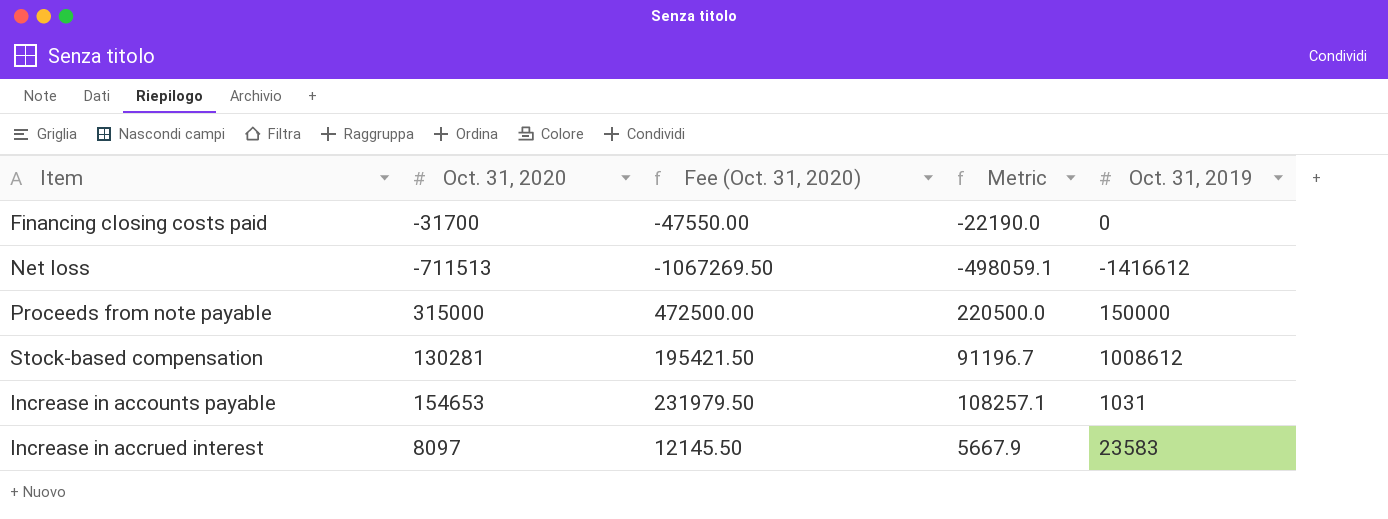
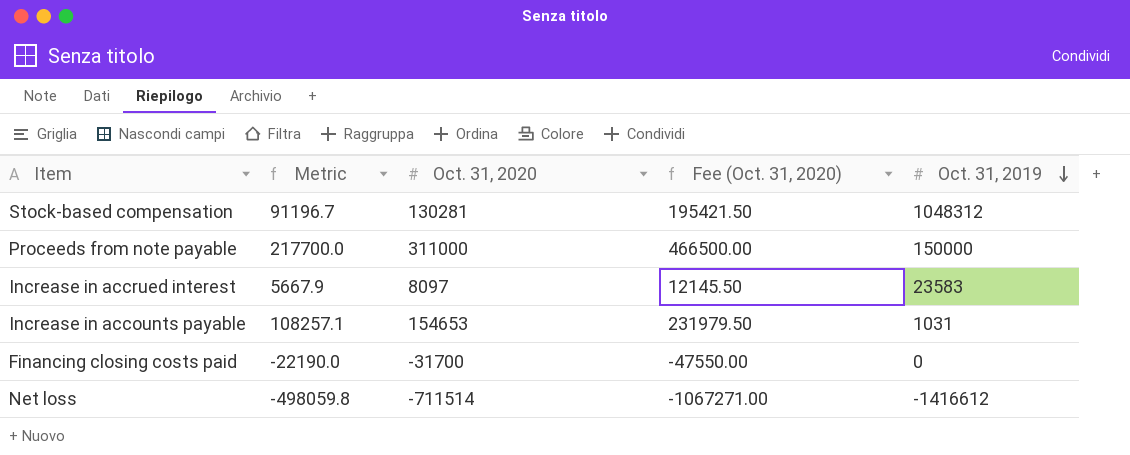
row order: none -> Oct. 31, 2019 descending
column Metric | position: 4 -> 2
Stock-based compensation | Oct. 31, 2019: 1008612 -> 1048312
Proceeds from note payable | Metric: 220500.0 -> 217700.0
Proceeds from note payable | Oct. 31, 2020: 315000 -> 311000
Proceeds from note payable | Fee (Oct. 31, 2020): 472500.00 -> 466500.00
Net loss | Metric: -498059.1 -> -498059.8
Net loss | Oct. 31, 2020: -711513 -> -711514
Net loss | Fee (Oct. 31, 2020): -1067269.50 -> -1067271.00

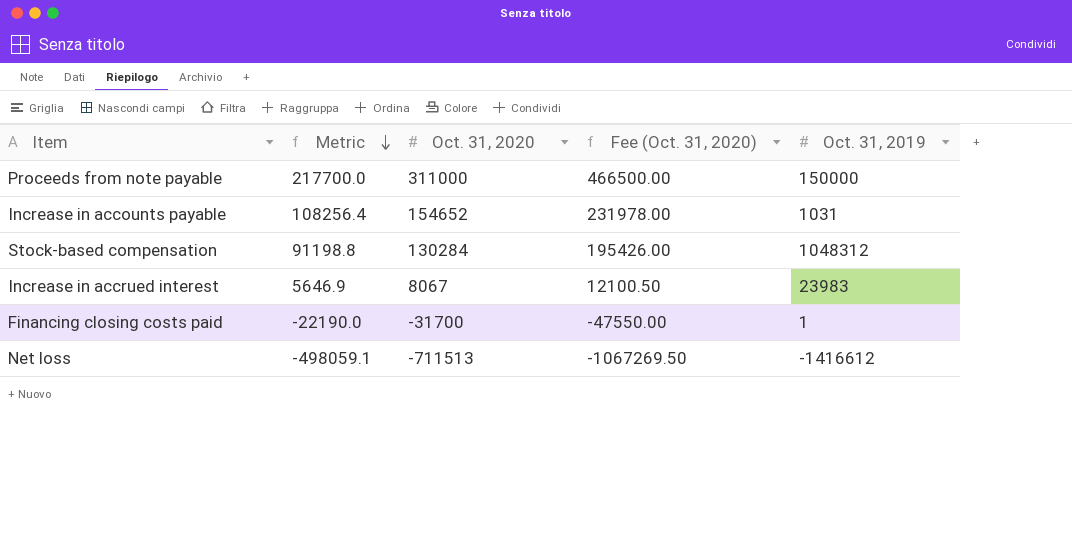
row order: Oct. 31, 2019 descending -> Metric descending
Increase in accounts payable | Metric: 108257.1 -> 108256.4
Increase in accounts payable | Oct. 31, 2020: 154653 -> 154652
Increase in accounts payable | Fee (Oct. 31, 2020): 231979.50 -> 231978.00
Stock-based compensation | Metric: 91196.7 -> 91198.8
Stock-based compensation | Oct. 31, 2020: 130281 -> 130284
Stock-based compensation | Fee (Oct. 31, 2020): 195421.50 -> 195426.00
Increase in accrued interest | Metric: 5667.9 -> 5646.9
Increase in accrued interest | Oct. 31, 2020: 8097 -> 8067
Increase in accrued interest | Fee (Oct. 31, 2020): 12145.50 -> 12100.50
Increase in accrued interest | Oct. 31, 2019: 23583 -> 23983
Financing closing costs paid | Oct. 31, 2019: 0 -> 1
Net loss | Metric: -498059.8 -> -498059.1
Net loss | Oct. 31, 2020: -711514 -> -711513
Net loss | Fee (Oct. 31, 2020): -1067271.00 -> -1067269.50

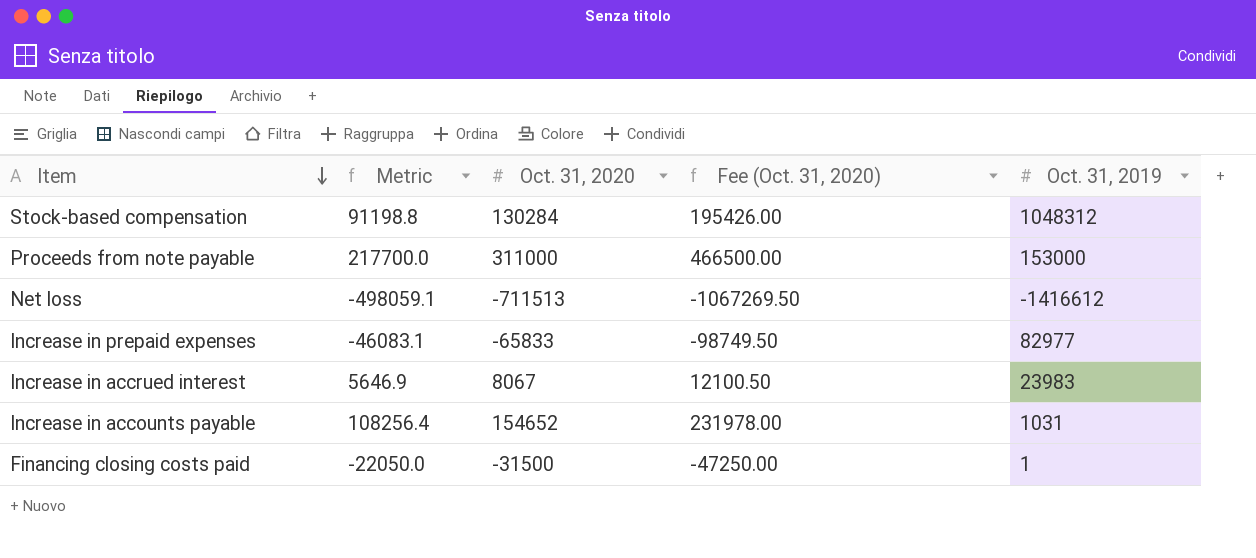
row order: Metric descending -> Item descending
Proceeds from note payable | Oct. 31, 2019: 150000 -> 153000
row Increase in prepaid expenses: none -> -46083.1 | -65833 | -98749.50 | 82977
Financing closing costs paid | Metric: -22190.0 -> -22050.0
Financing closing costs paid | Oct. 31, 2020: -31700 -> -31500
Financing closing costs paid | Fee (Oct. 31, 2020): -47550.00 -> -47250.00

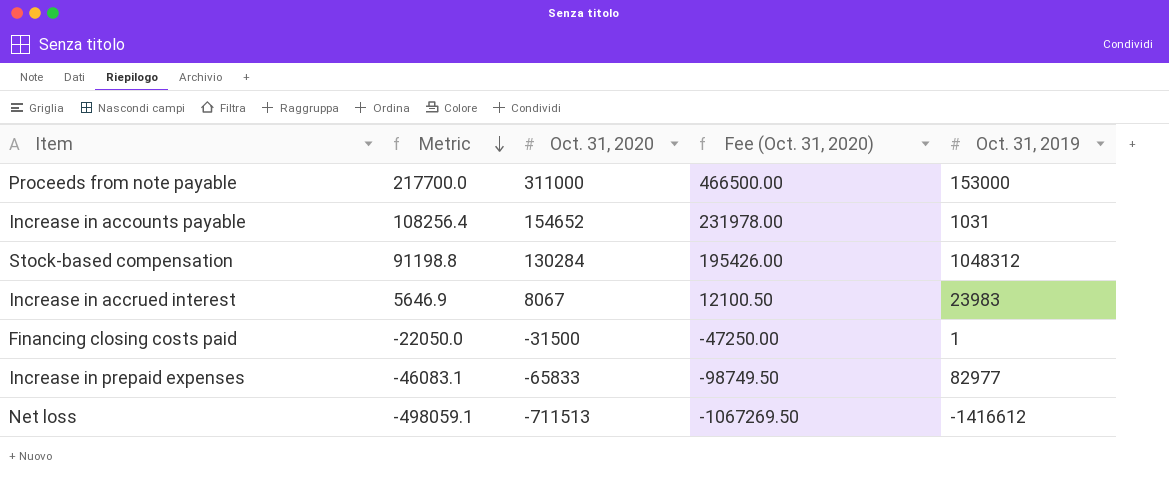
row order: Item descending -> Metric descending

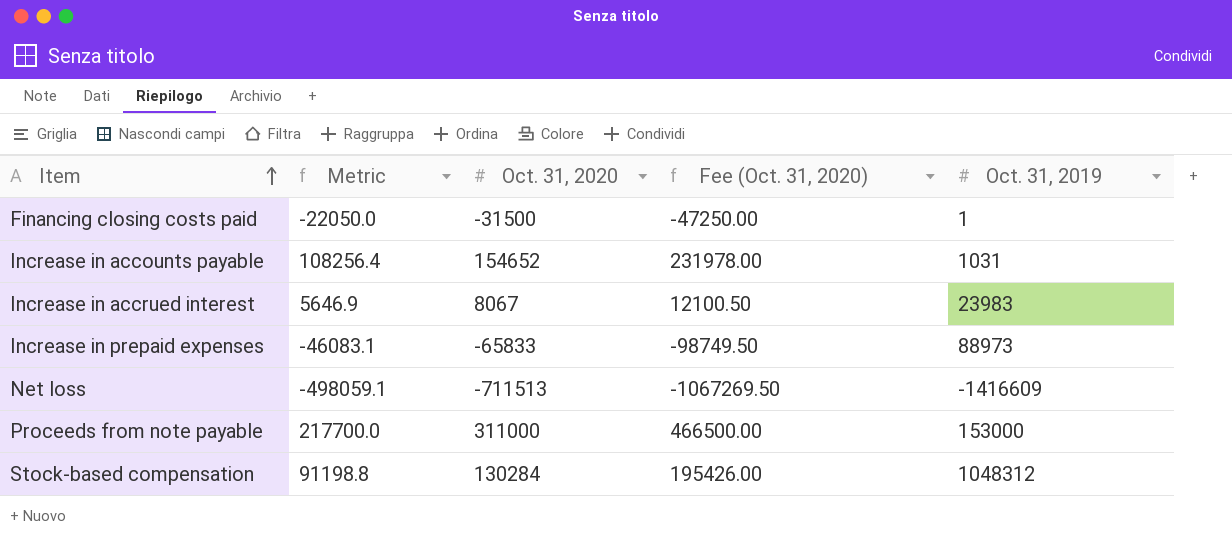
row order: Metric descending -> Item ascending
Increase in prepaid expenses | Oct. 31, 2019: 82977 -> 88973
Net loss | Oct. 31, 2019: -1416612 -> -1416609

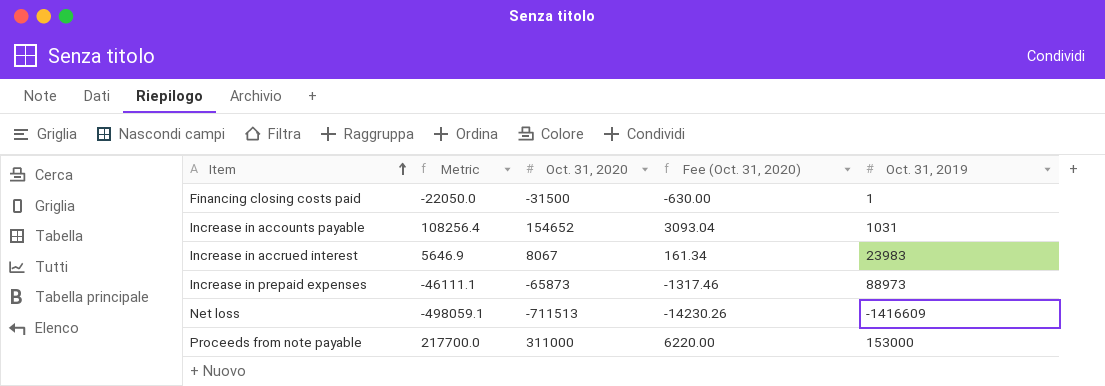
column Fee (Oct. 31, 2020) | formula: [Oct. 31, 2020] * 1.5 -> [Oct. 31, 2020] * 0.02
row Stock-based compensation: 91198.8 | 130284 | 195426.00 | 1048312 -> none
Increase in prepaid expenses | Metric: -46083.1 -> -46111.1
Increase in prepaid expenses | Oct. 31, 2020: -65833 -> -65873

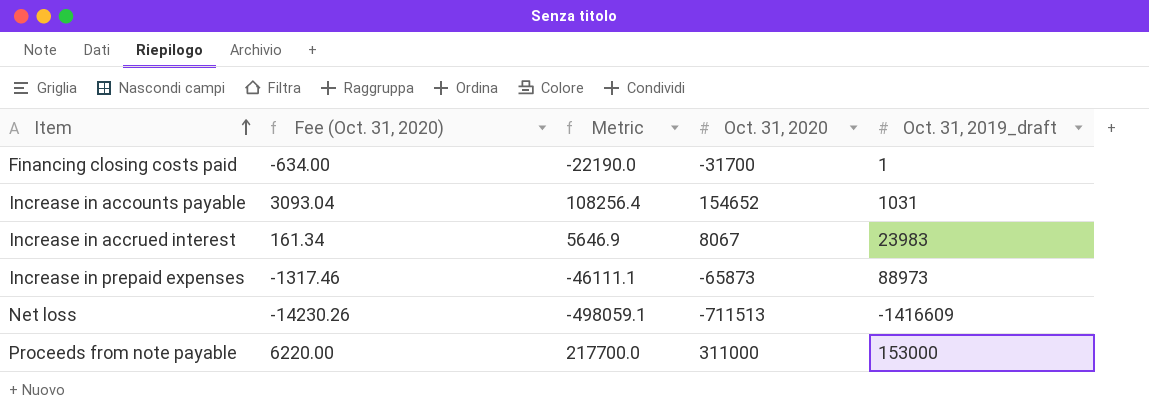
column Fee (Oct. 31, 2020) | position: 4 -> 2
column name: Oct. 31, 2019 -> Oct. 31, 2019_draft
Financing closing costs paid | Fee (Oct. 31, 2020): -630.00 -> -634.00
Financing closing costs paid | Metric: -22050.0 -> -22190.0
Financing closing costs paid | Oct. 31, 2020: -31500 -> -31700

